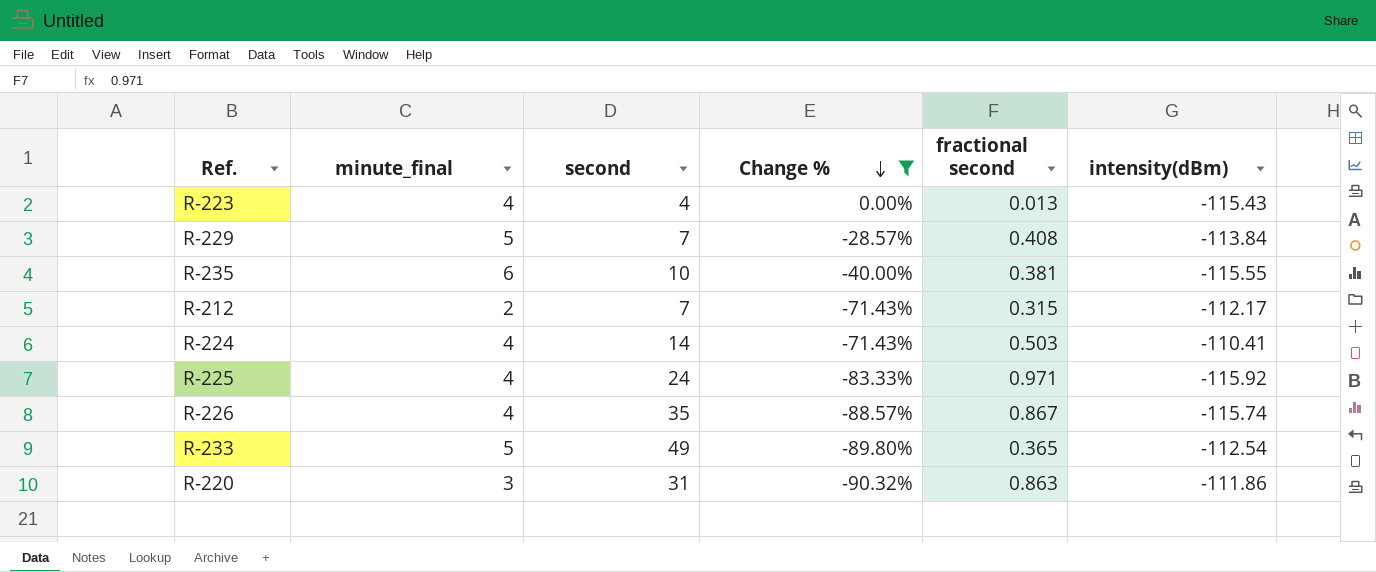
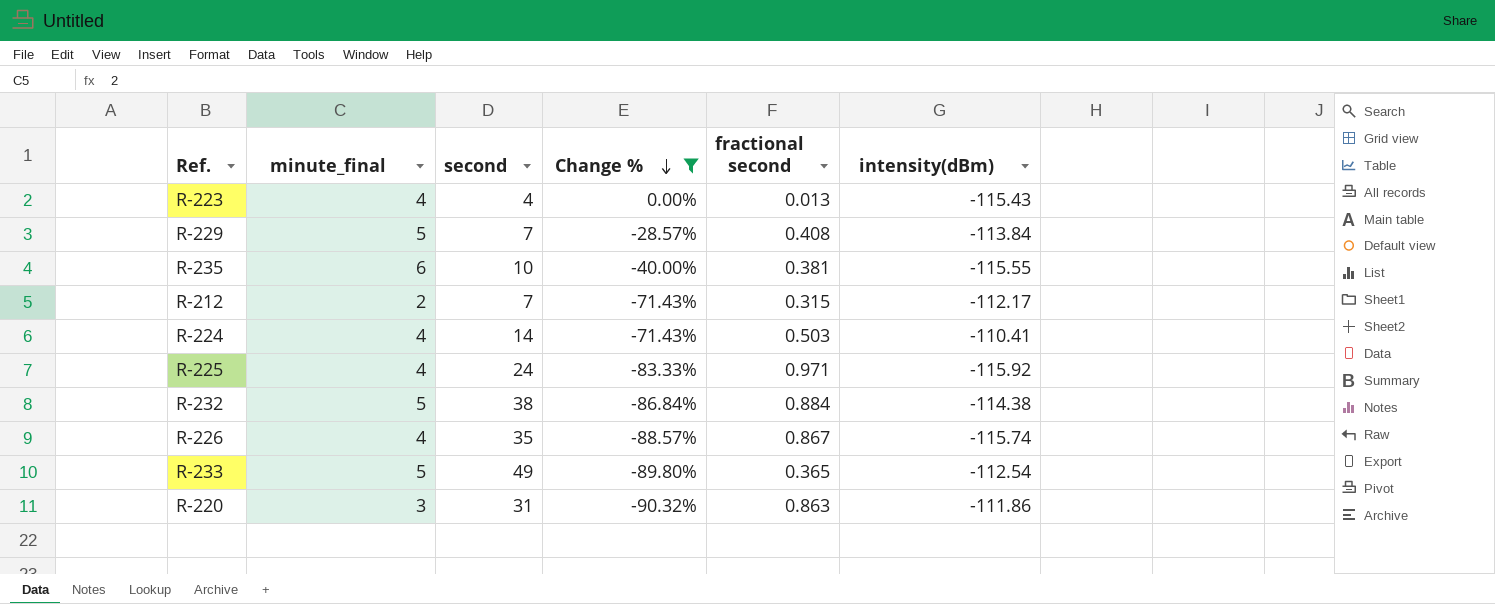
row R-232: none -> 5 | 38 | -86.84% | 0.884 | -114.38

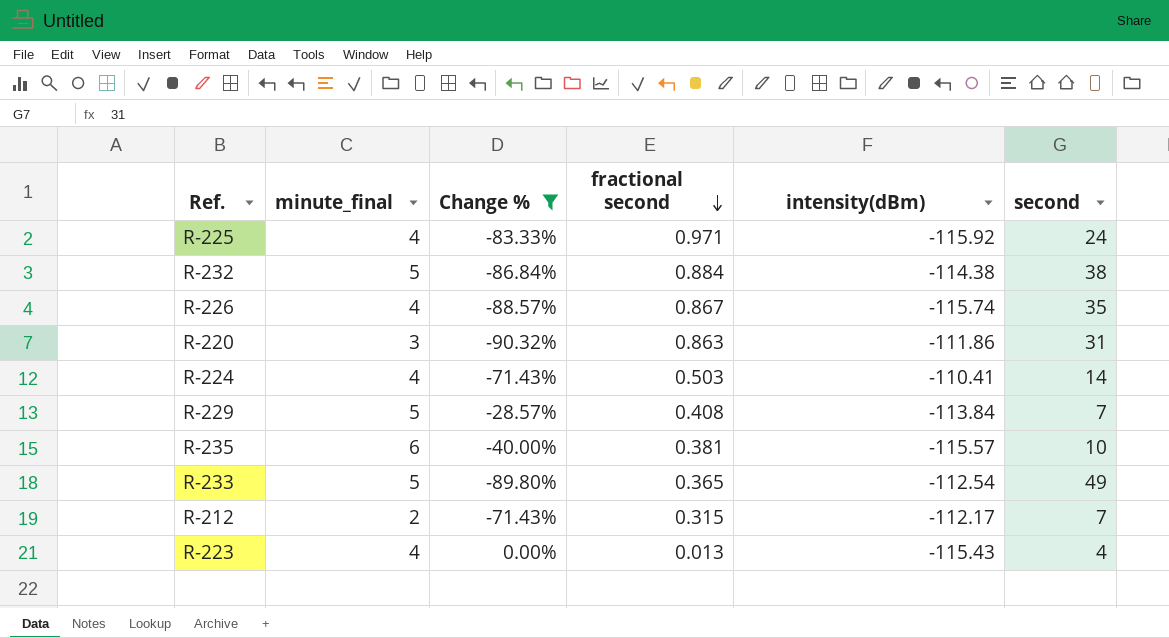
row order: Change % descending -> fractional second descending
column second | position: 3 -> 6
R-235 | intensity(dBm): -115.55 -> -115.57

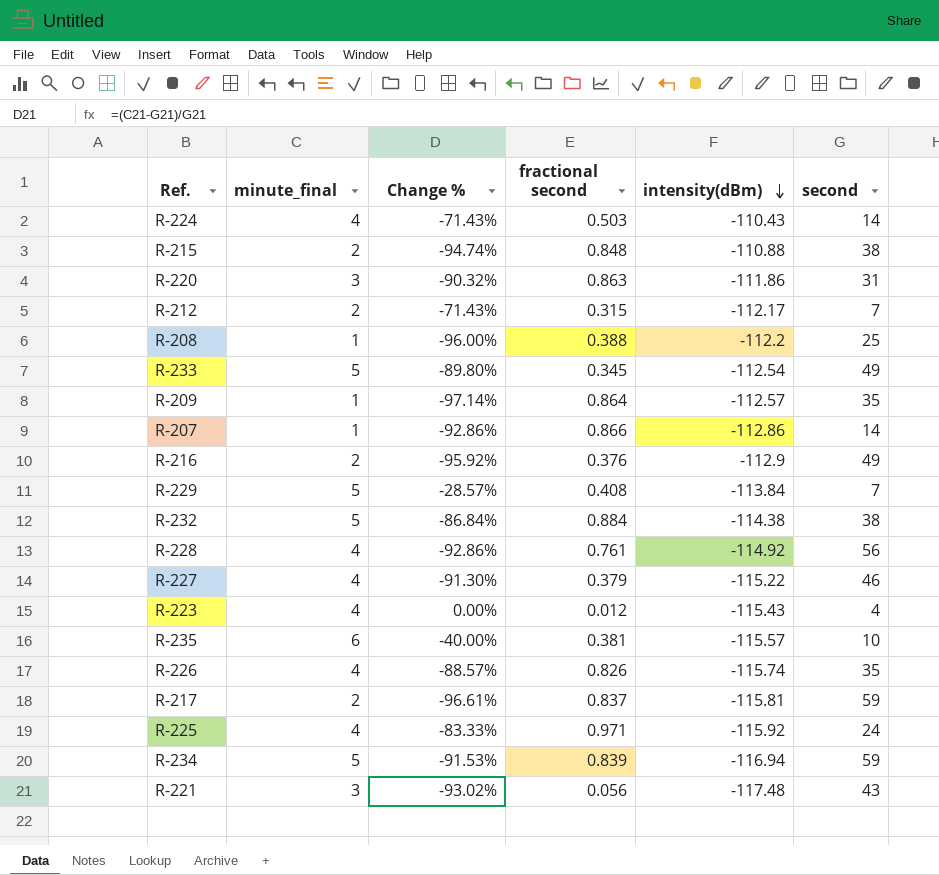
filter: Change % >= -90.32% -> none
row order: fractional second descending -> intensity(dBm) descending
R-224 | intensity(dBm): -110.41 -> -110.43
R-233 | fractional second: 0.365 -> 0.345
R-223 | fractional second: 0.013 -> 0.012
R-226 | fractional second: 0.867 -> 0.826

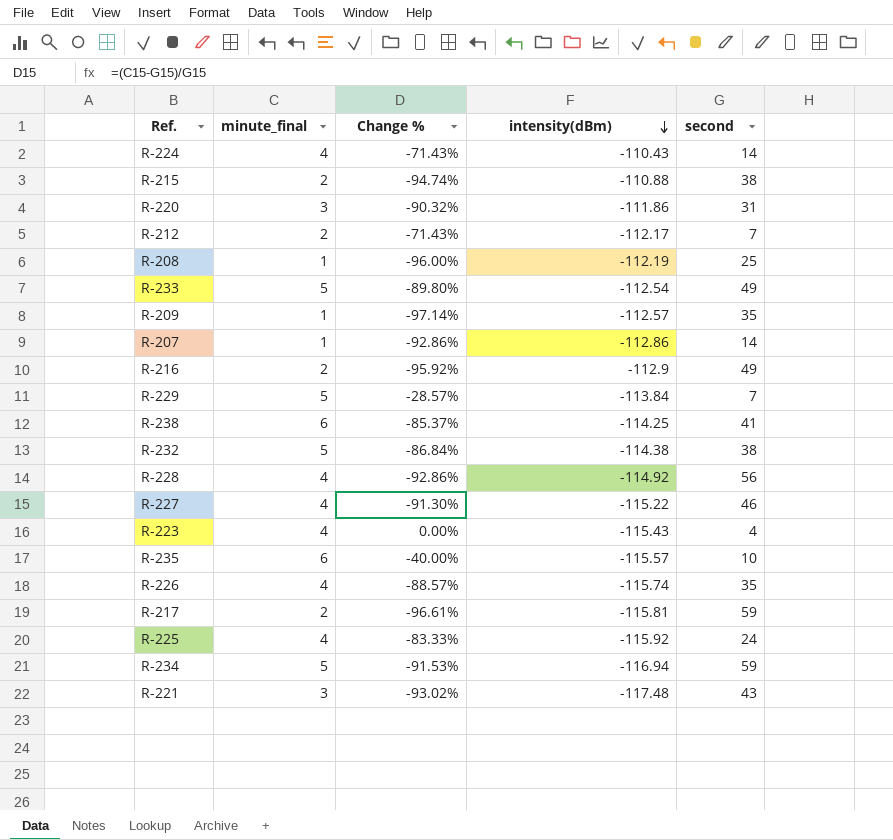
column fractional second | position: 4 -> none
R-208 | intensity(dBm): -112.2 -> -112.19
row R-238: none -> 6 | -85.37% | -114.25 | 41

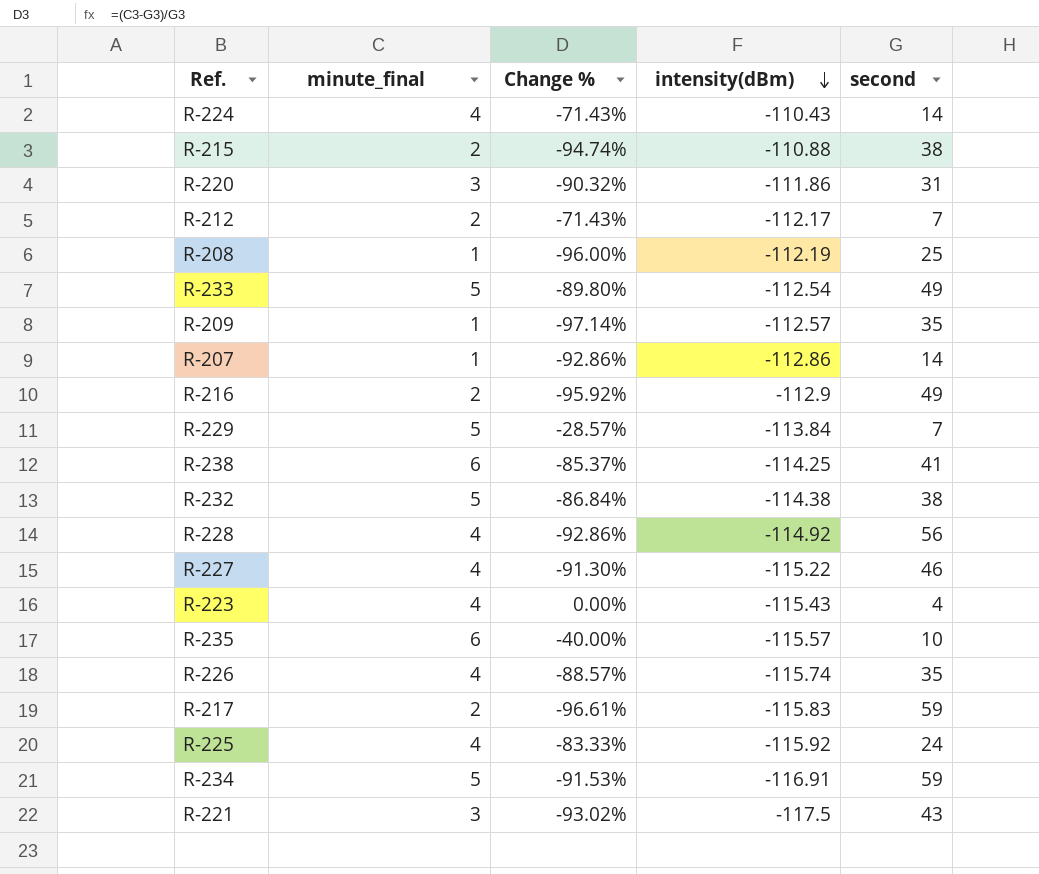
R-217 | intensity(dBm): -115.81 -> -115.83
R-234 | intensity(dBm): -116.94 -> -116.91
R-221 | intensity(dBm): -117.48 -> -117.5

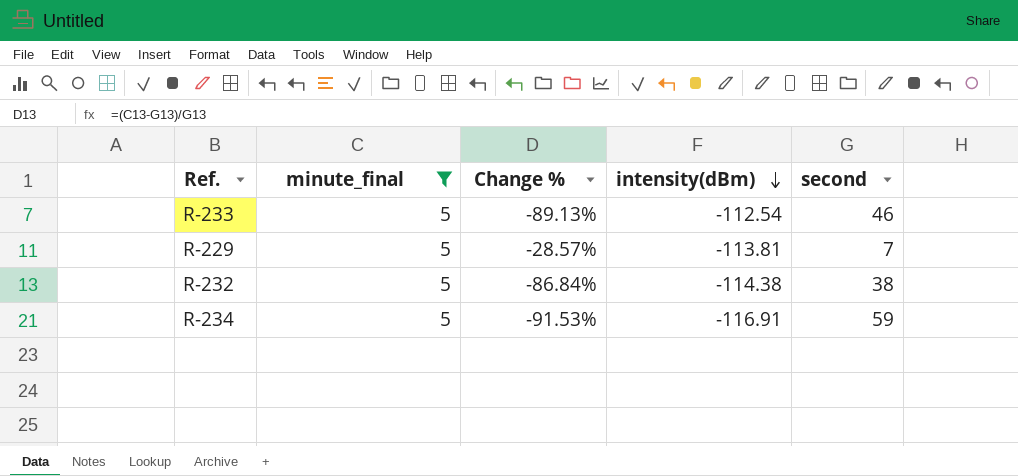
filter: none -> minute_final = 5
R-233 | Change %: -89.80% -> -89.13%
R-233 | second: 49 -> 46
R-229 | intensity(dBm): -113.84 -> -113.81

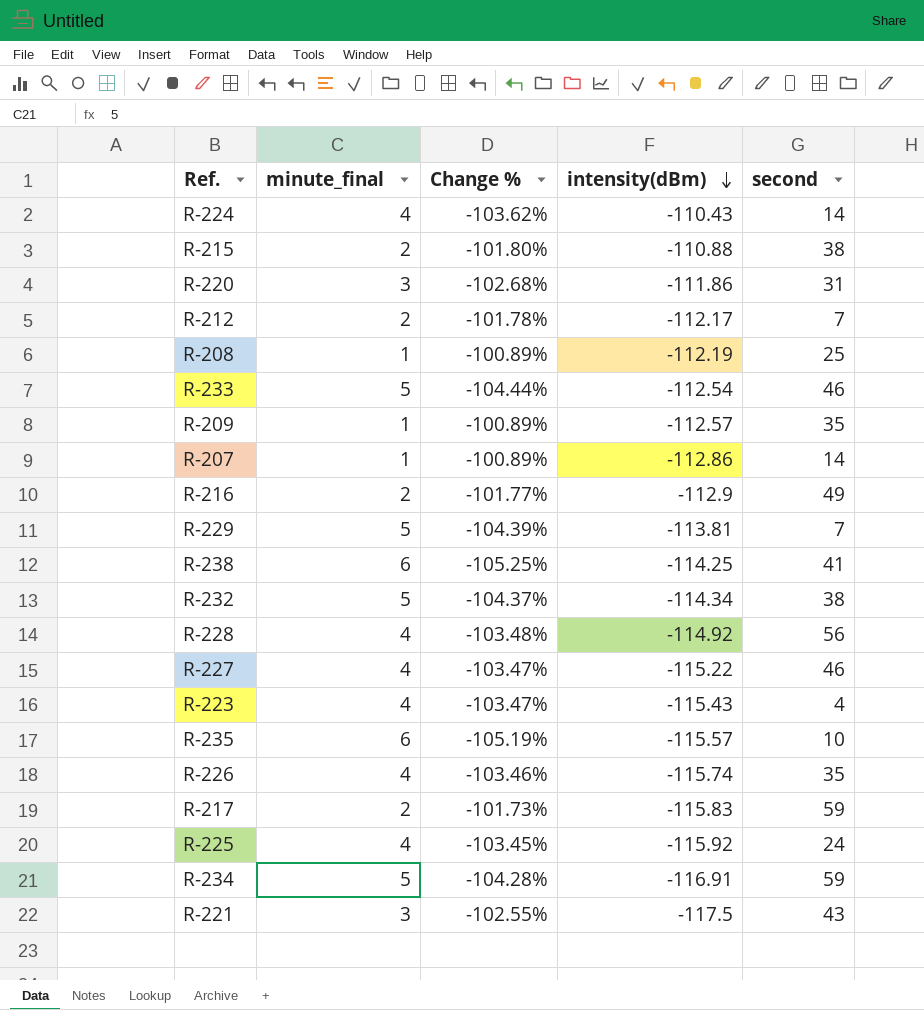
filter: minute_final = 5 -> none
column Change % | formula: ([minute_final] - [second]) / [second] -> ([minute_final] - [intensity(dBm)]) / [intensity(dBm)]
R-232 | intensity(dBm): -114.38 -> -114.34

